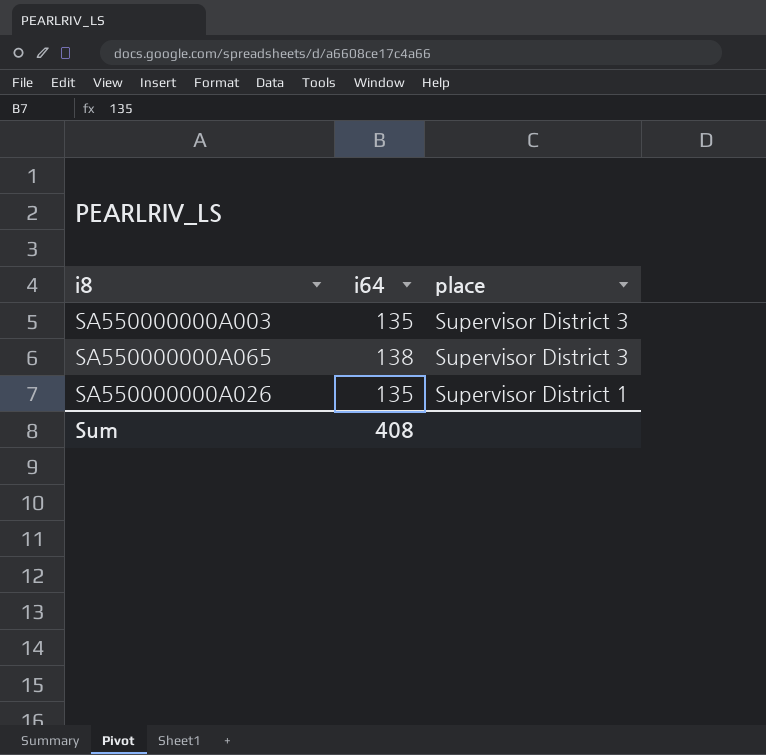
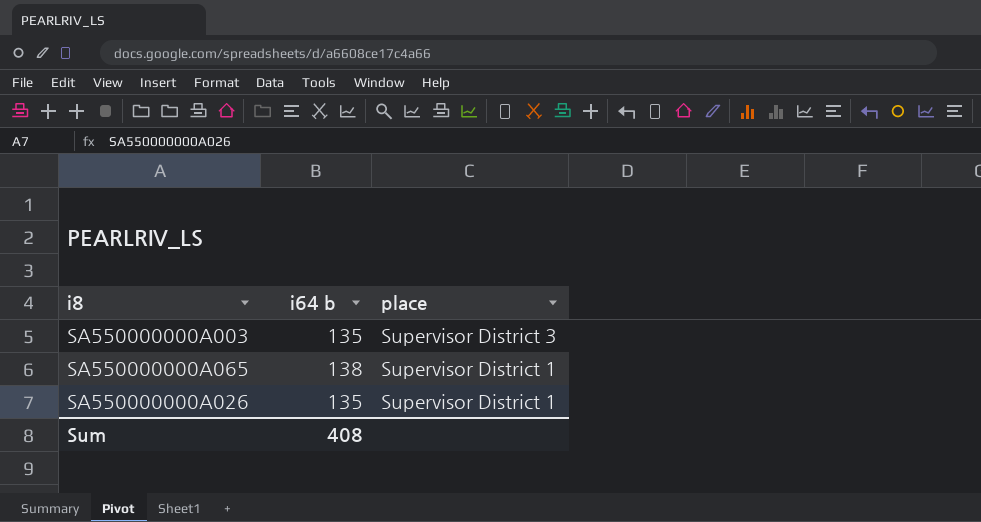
column name: i64 -> i64 b
SA550000000A065 | place: Supervisor District 3 -> Supervisor District 1

